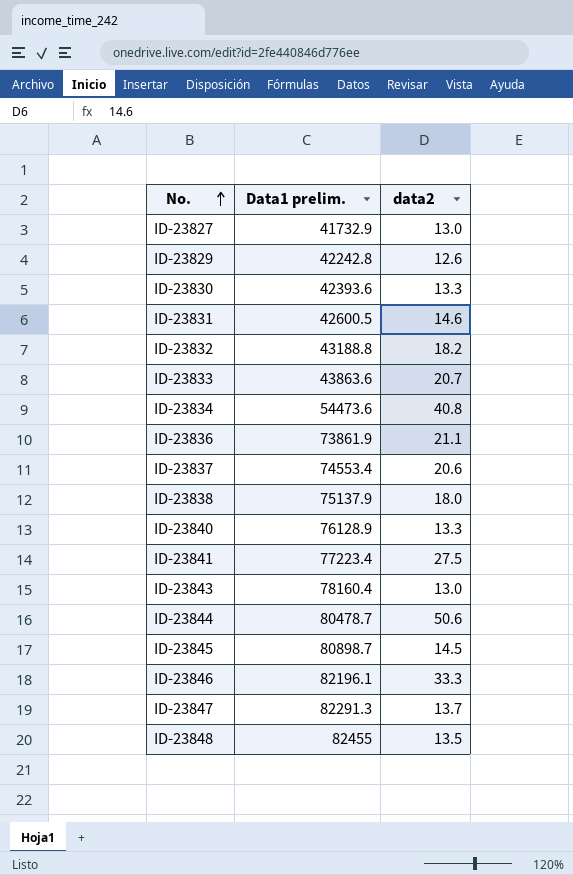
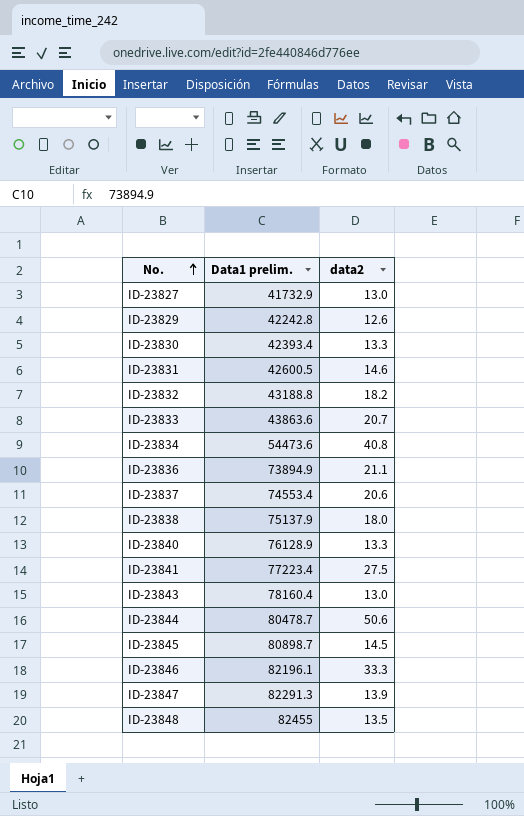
ID-23830 | Data1 prelim.: 42393.6 -> 42393.4
ID-23836 | Data1 prelim.: 73861.9 -> 73894.9
ID-23847 | data2: 13.7 -> 13.9

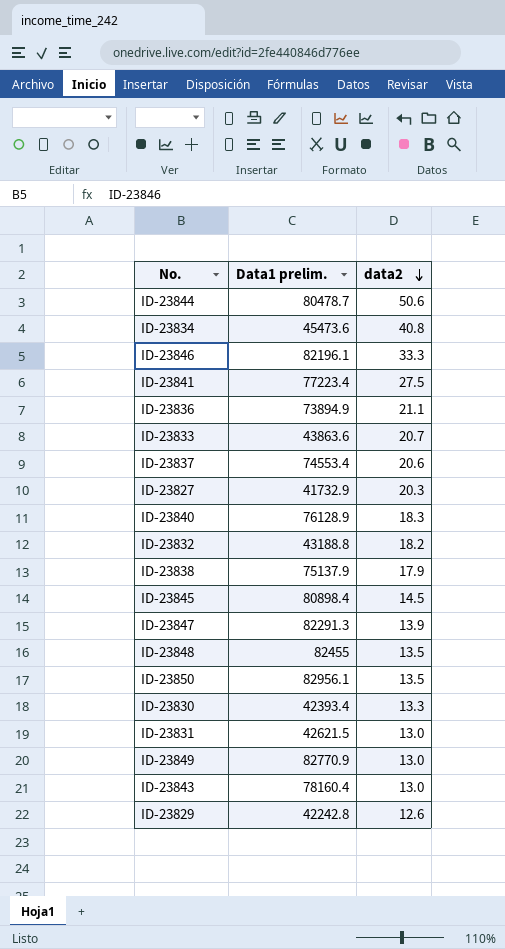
row order: No. ascending -> data2 descending
ID-23834 | Data1 prelim.: 54473.6 -> 45473.6
ID-23827 | data2: 13.0 -> 20.3
ID-23840 | data2: 13.3 -> 18.3
ID-23838 | data2: 18.0 -> 17.9
ID-23845 | Data1 prelim.: 80898.7 -> 80898.4
row ID-23850: none -> 82956.1 | 13.5
ID-23831 | Data1 prelim.: 42600.5 -> 42621.5
ID-23831 | data2: 14.6 -> 13.0
row ID-23849: none -> 82770.9 | 13.0

